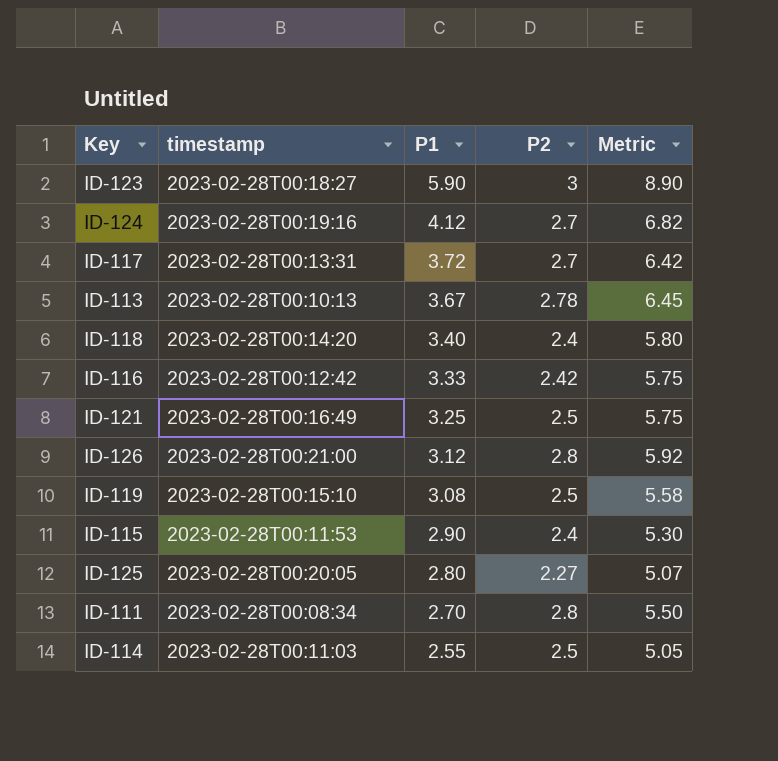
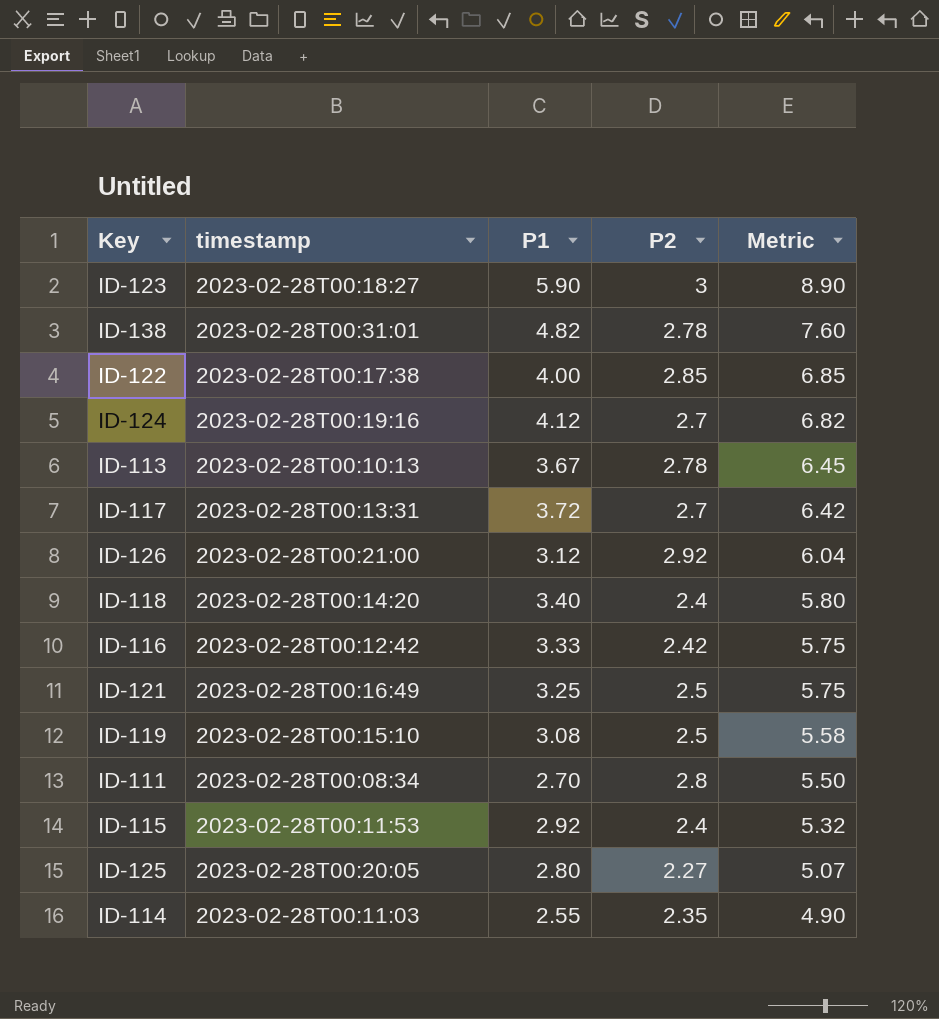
row order: P1 descending -> Metric descending
row ID-138: none -> 2023-02-28T00:31:01 | 4.82 | 2.78 | 7.60
row ID-122: none -> 2023-02-28T00:17:38 | 4.00 | 2.85 | 6.85
ID-126 | P2: 2.8 -> 2.92
ID-126 | Metric: 5.92 -> 6.04
ID-115 | P1: 2.90 -> 2.92
ID-115 | Metric: 5.30 -> 5.32
ID-114 | P2: 2.5 -> 2.35
ID-114 | Metric: 5.05 -> 4.90

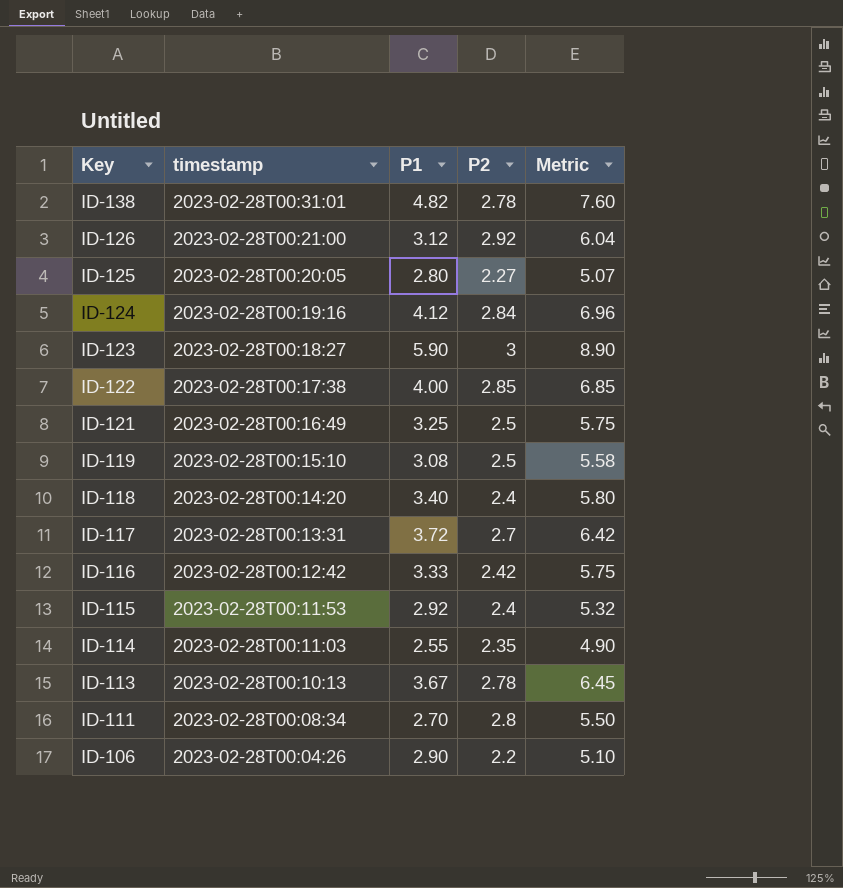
row order: Metric descending -> Key descending
ID-124 | P2: 2.7 -> 2.84
ID-124 | Metric: 6.82 -> 6.96
row ID-106: none -> 2023-02-28T00:04:26 | 2.90 | 2.2 | 5.10

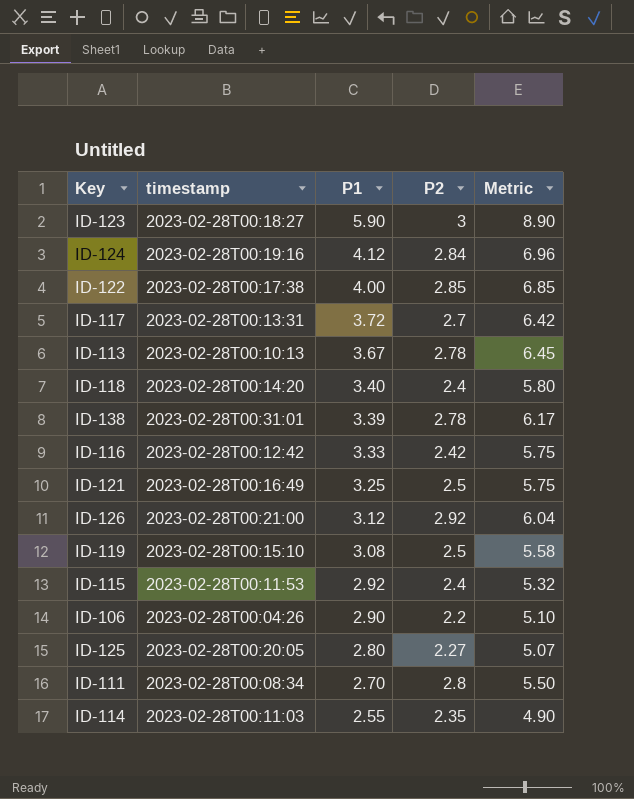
row order: Key descending -> P1 descending
ID-138 | P1: 4.82 -> 3.39
ID-138 | Metric: 7.60 -> 6.17

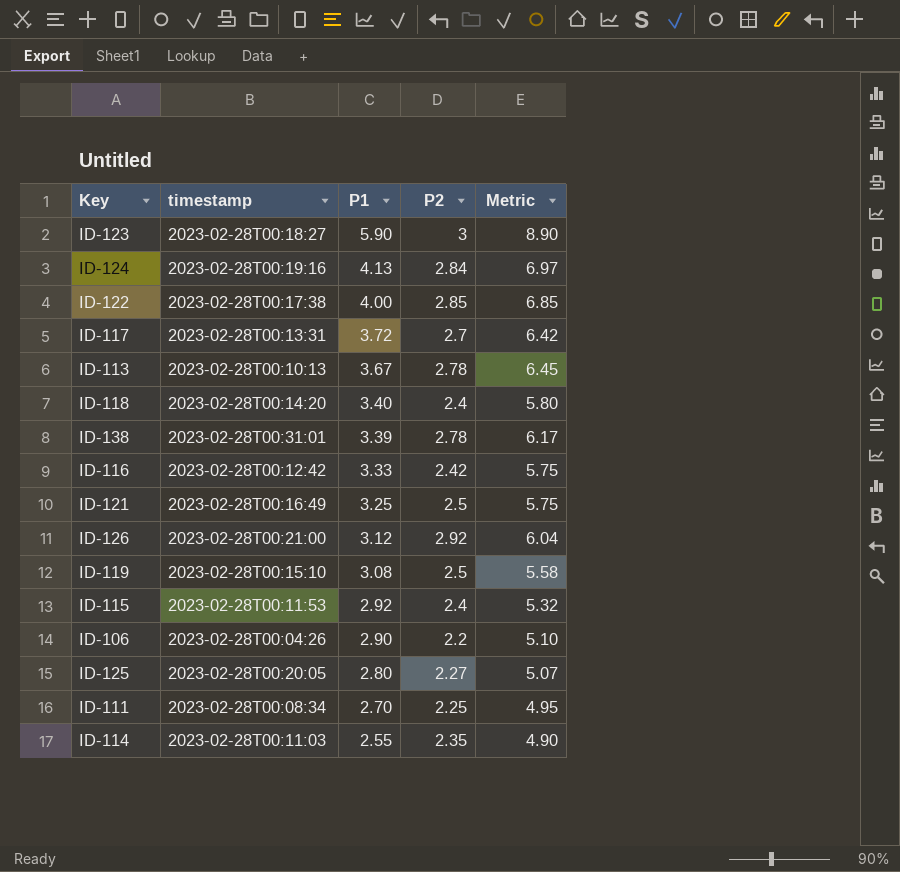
ID-124 | P1: 4.12 -> 4.13
ID-124 | Metric: 6.96 -> 6.97
ID-111 | P2: 2.8 -> 2.25
ID-111 | Metric: 5.50 -> 4.95

